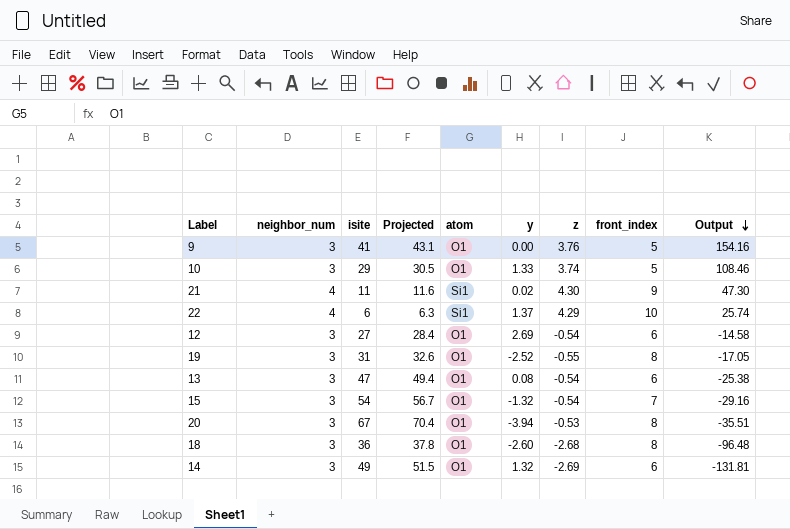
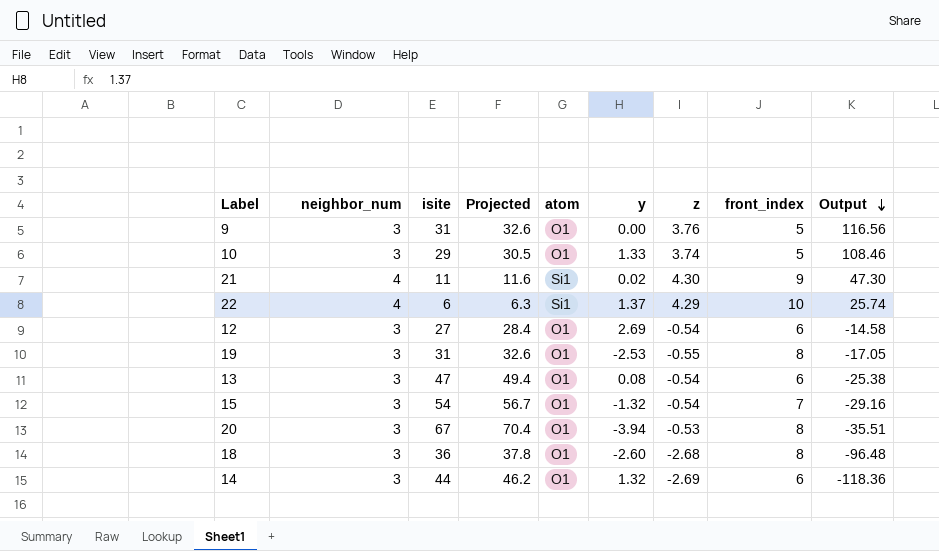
9 | isite: 41 -> 31
9 | Projected: 43.1 -> 32.6
9 | Output: 154.16 -> 116.56
19 | y: -2.52 -> -2.53
14 | isite: 49 -> 44
14 | Projected: 51.5 -> 46.2
14 | Output: -131.81 -> -118.36

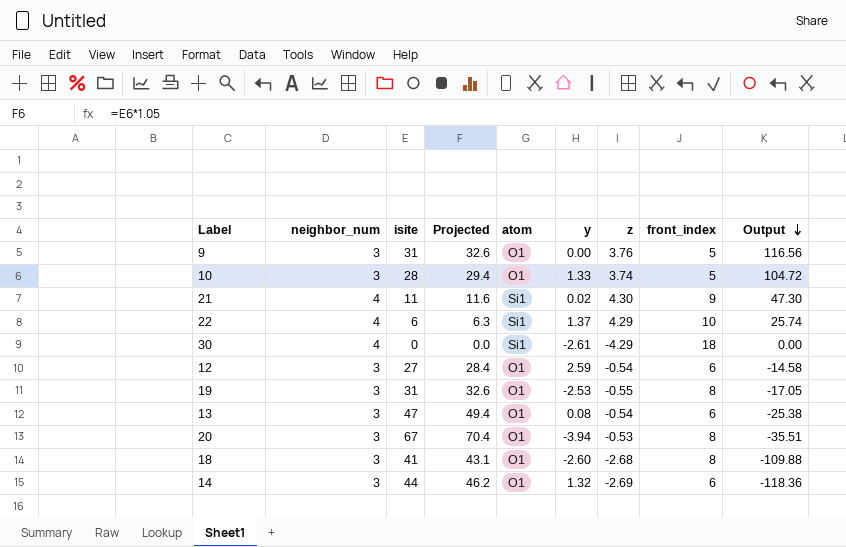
row 15: 3 | 54 | 56.7 | O1 | -1.32 | -0.54 | 7 | -29.16 -> none
10 | isite: 29 -> 28
10 | Projected: 30.5 -> 29.4
10 | Output: 108.46 -> 104.72
row 30: none -> 4 | 0 | 0.0 | Si1 | -2.61 | -4.29 | 18 | 0.00
12 | y: 2.69 -> 2.59
18 | isite: 36 -> 41
18 | Projected: 37.8 -> 43.1
18 | Output: -96.48 -> -109.88

